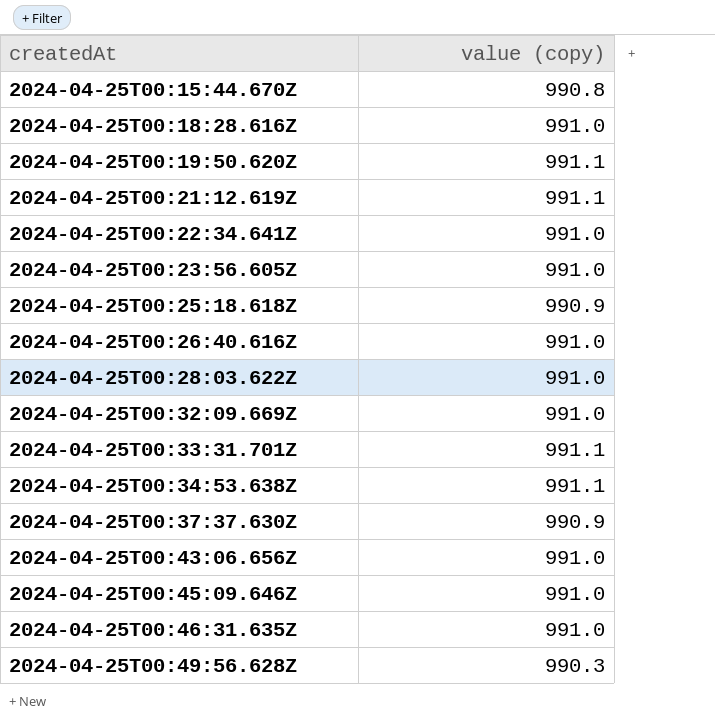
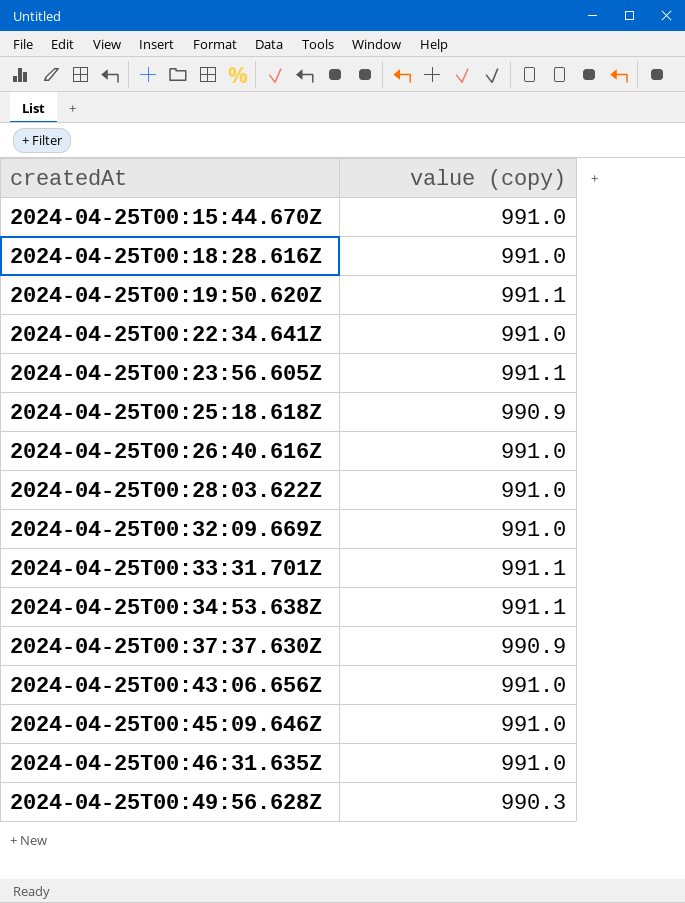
row 2024-04-25T00:21:12.619Z: 991.1 -> none
2024-04-25T00:15:44.670Z | value (copy): 990.8 -> 991.0
2024-04-25T00:23:56.605Z | value (copy): 991.0 -> 991.1

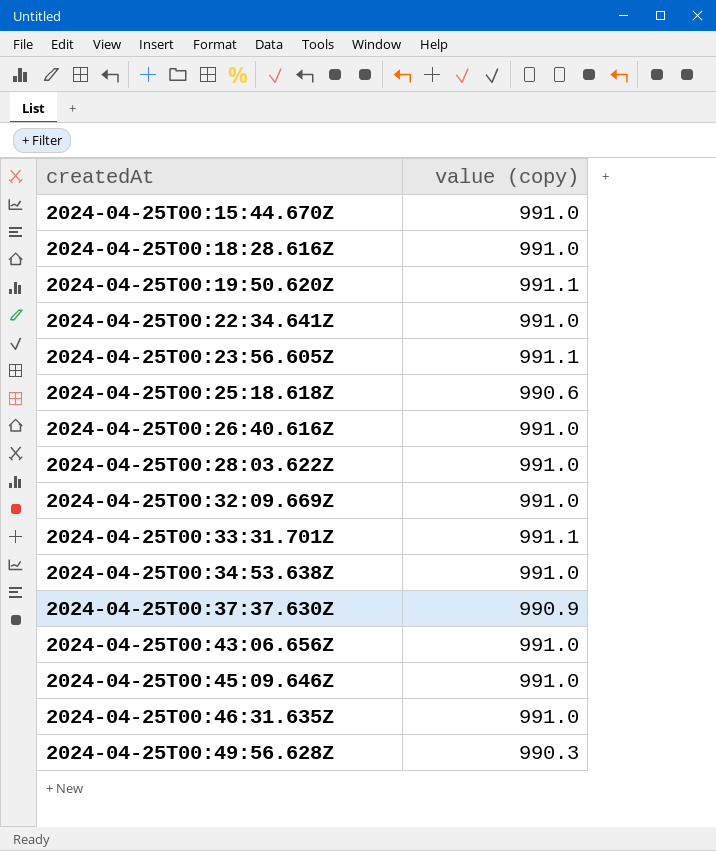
2024-04-25T00:25:18.618Z | value (copy): 990.9 -> 990.6
2024-04-25T00:34:53.638Z | value (copy): 991.1 -> 991.0

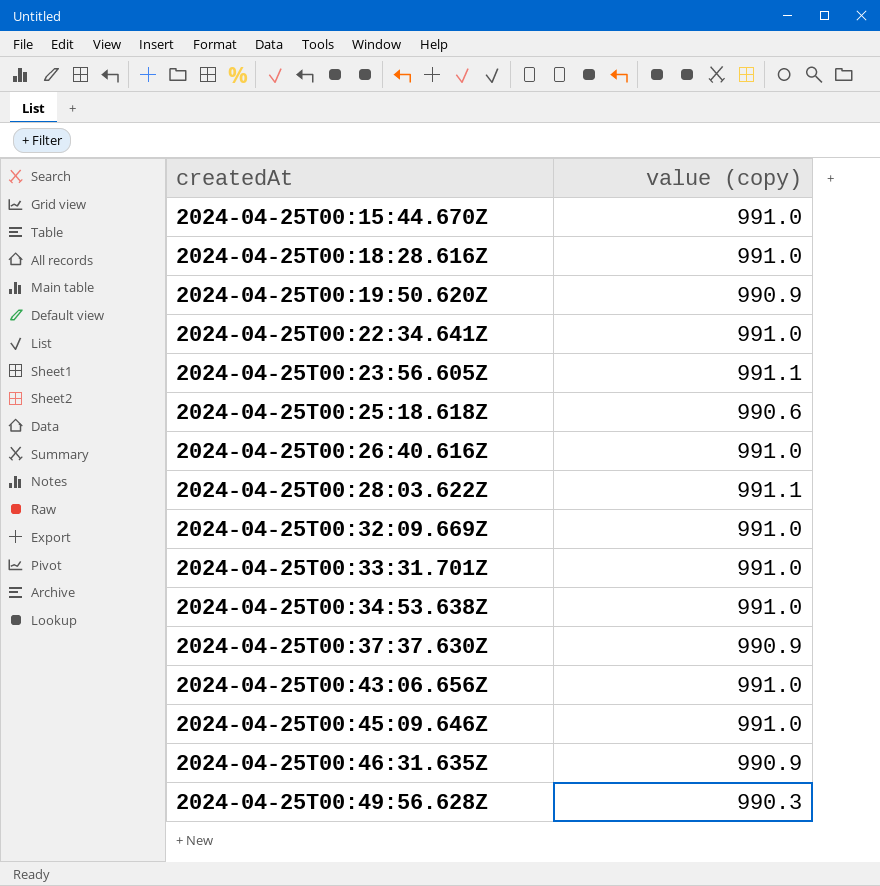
2024-04-25T00:19:50.620Z | value (copy): 991.1 -> 990.9
2024-04-25T00:28:03.622Z | value (copy): 991.0 -> 991.1
2024-04-25T00:33:31.701Z | value (copy): 991.1 -> 991.0
2024-04-25T00:46:31.635Z | value (copy): 991.0 -> 990.9

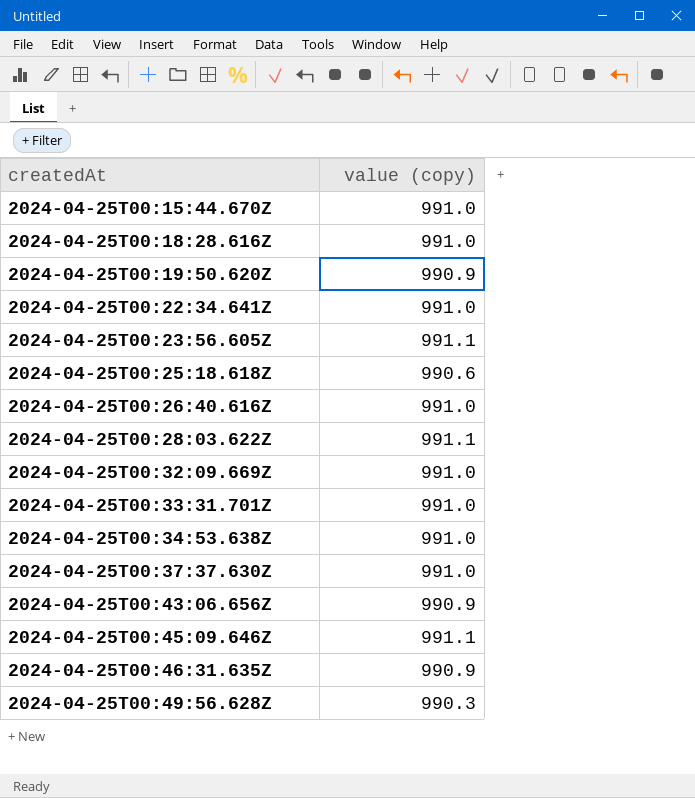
2024-04-25T00:37:37.630Z | value (copy): 990.9 -> 991.0
2024-04-25T00:43:06.656Z | value (copy): 991.0 -> 990.9
2024-04-25T00:45:09.646Z | value (copy): 991.0 -> 991.1

